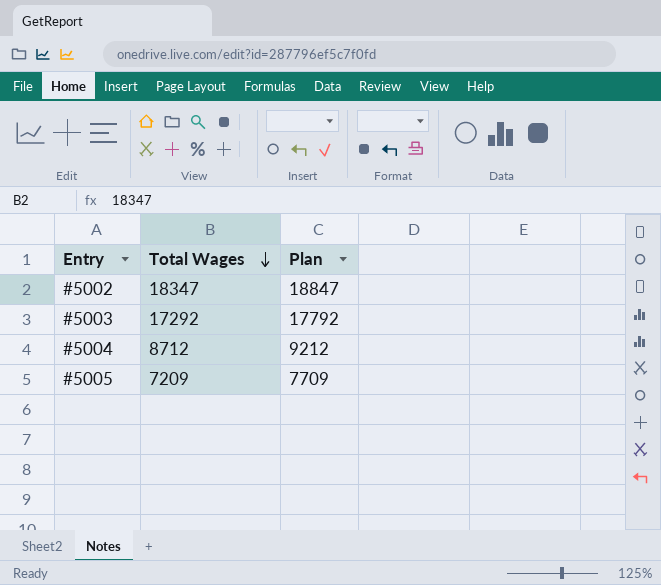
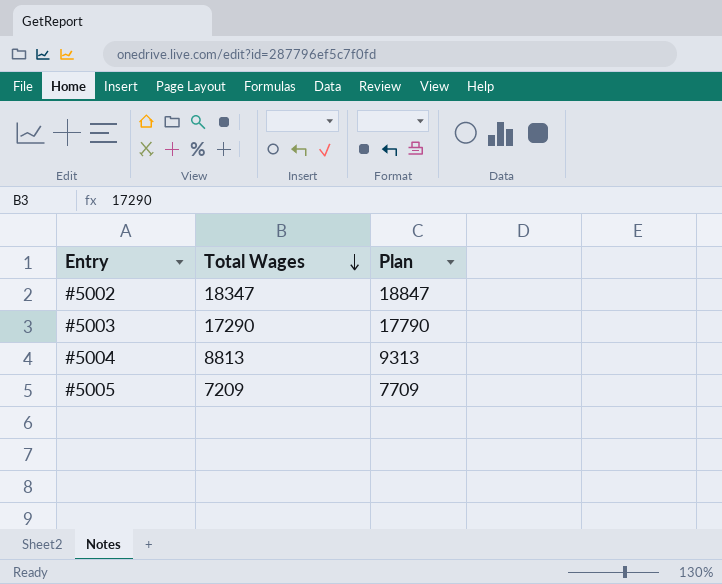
#5003 | Total Wages: 17292 -> 17290
#5003 | Plan: 17792 -> 17790
#5004 | Total Wages: 8712 -> 8813
#5004 | Plan: 9212 -> 9313

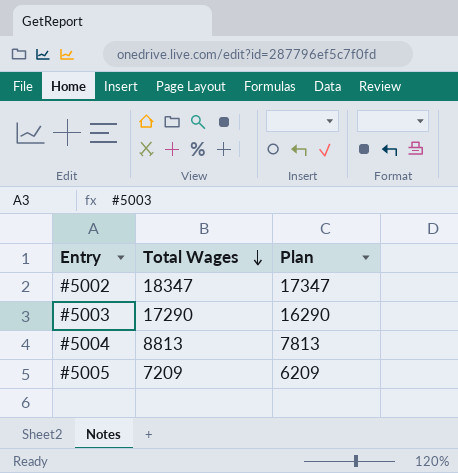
column Plan | formula: [Total Wages] + 500 -> [Total Wages] - 1000

